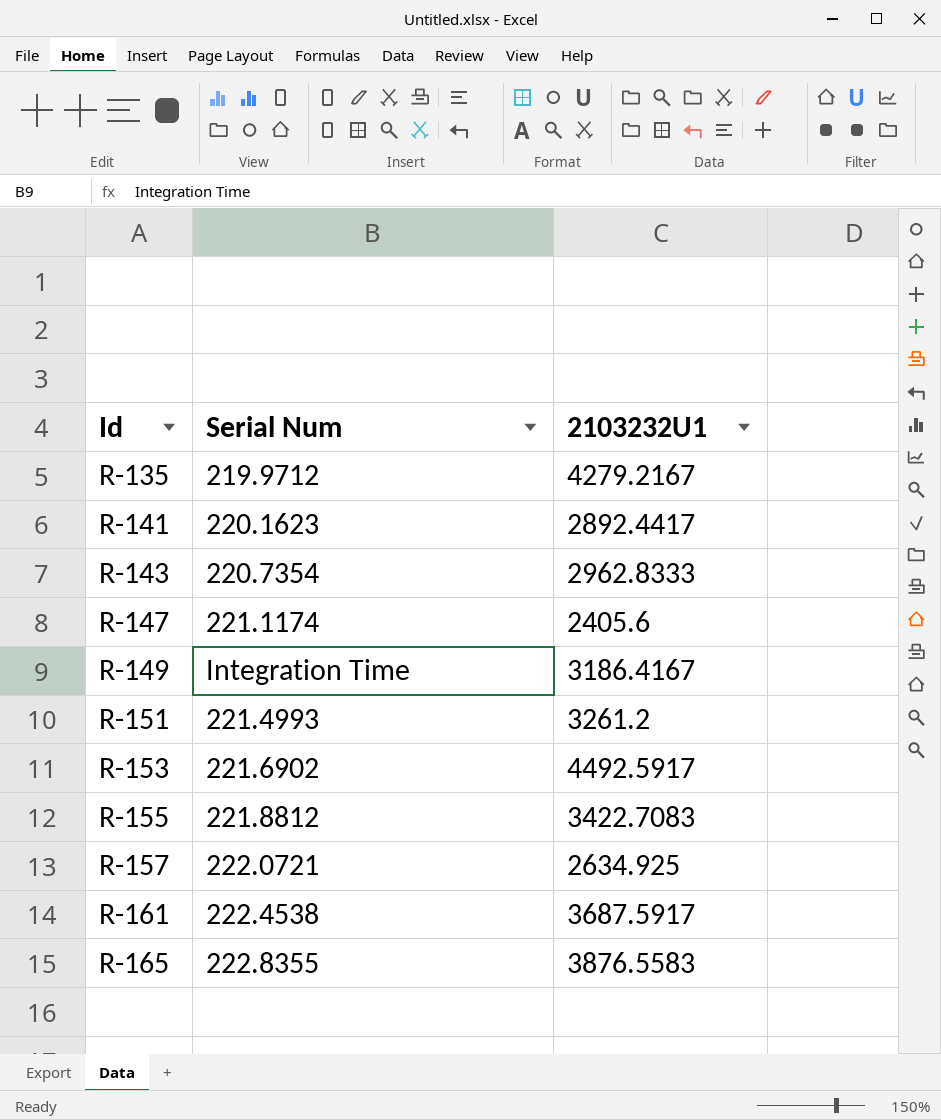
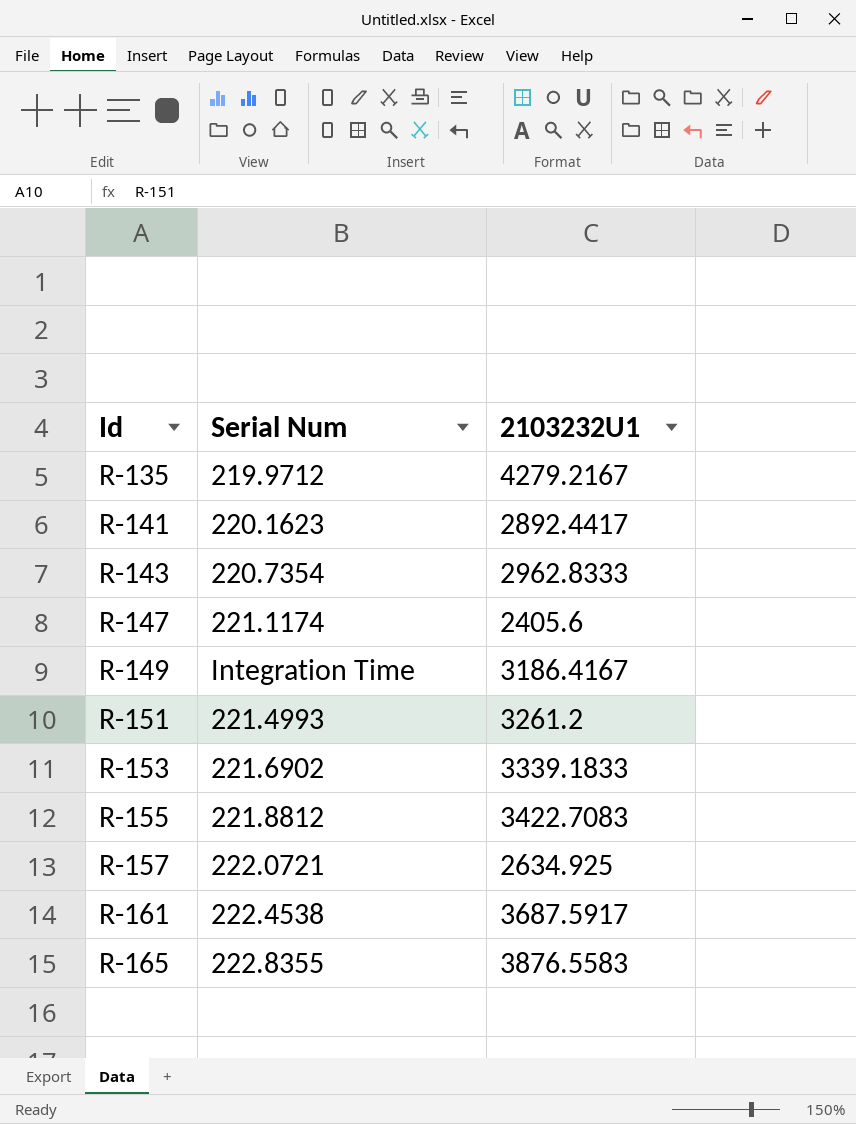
R-153 | 2103232U1: 4492.5917 -> 3339.1833

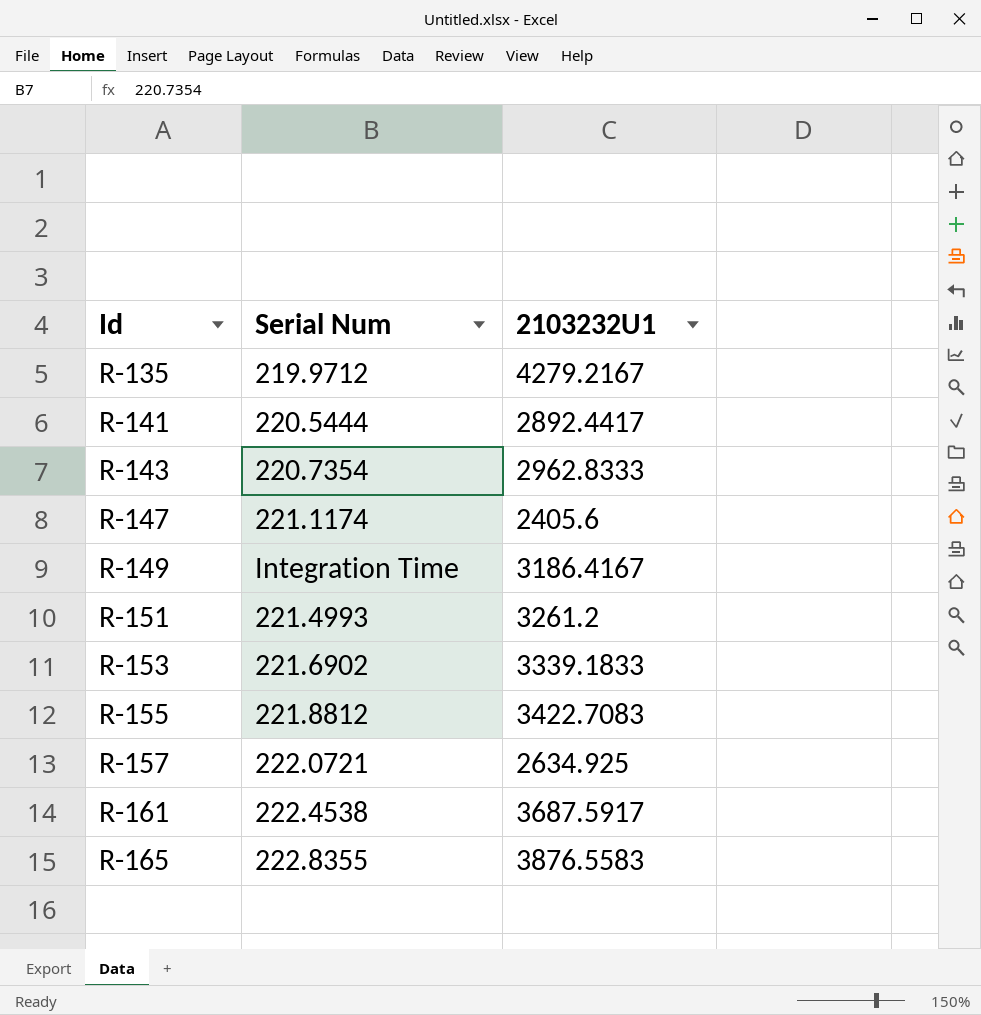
R-141 | Serial Num: 220.1623 -> 220.5444

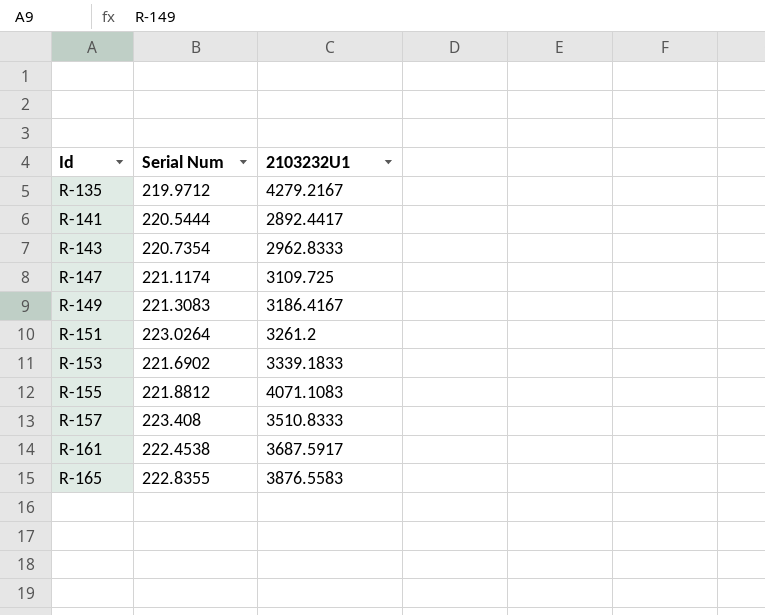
R-147 | 2103232U1: 2405.6 -> 3109.725
R-149 | Serial Num: Integration Time -> 221.3083
R-151 | Serial Num: 221.4993 -> 223.0264
R-155 | 2103232U1: 3422.7083 -> 4071.1083
R-157 | Serial Num: 222.0721 -> 223.408
R-157 | 2103232U1: 2634.925 -> 3510.8333

